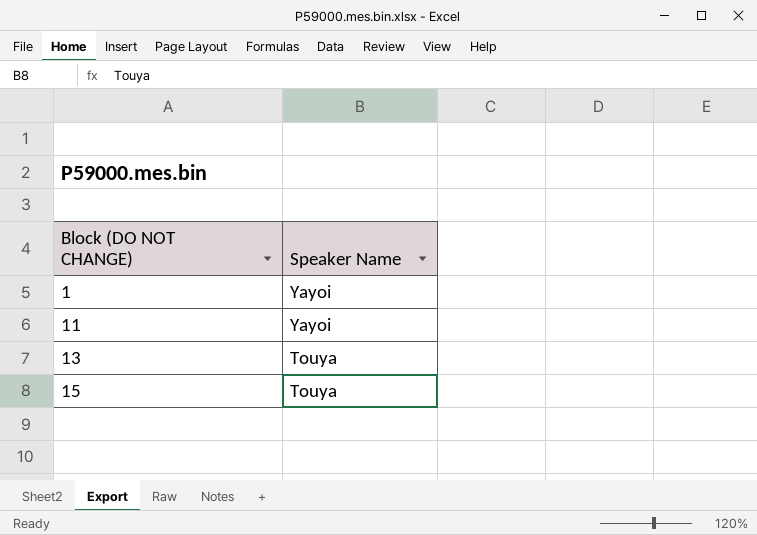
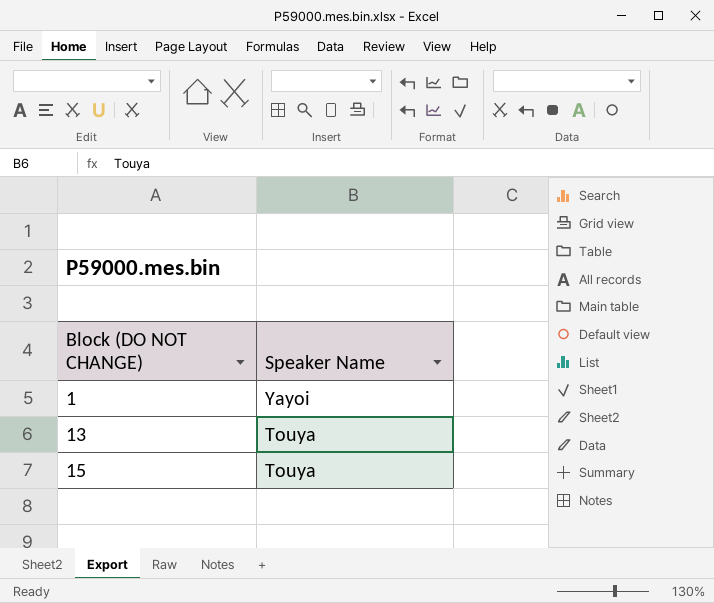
row 11: Yayoi -> none

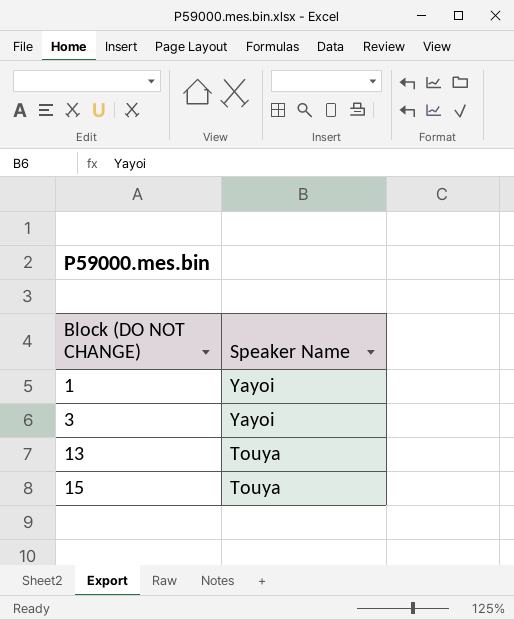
row 3: none -> Yayoi

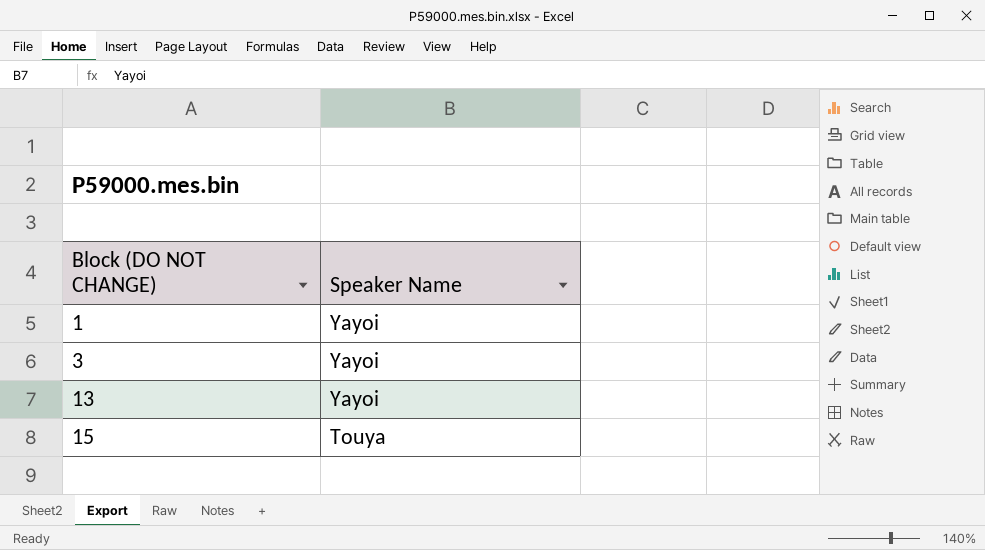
13 | Speaker Name: Touya -> Yayoi

